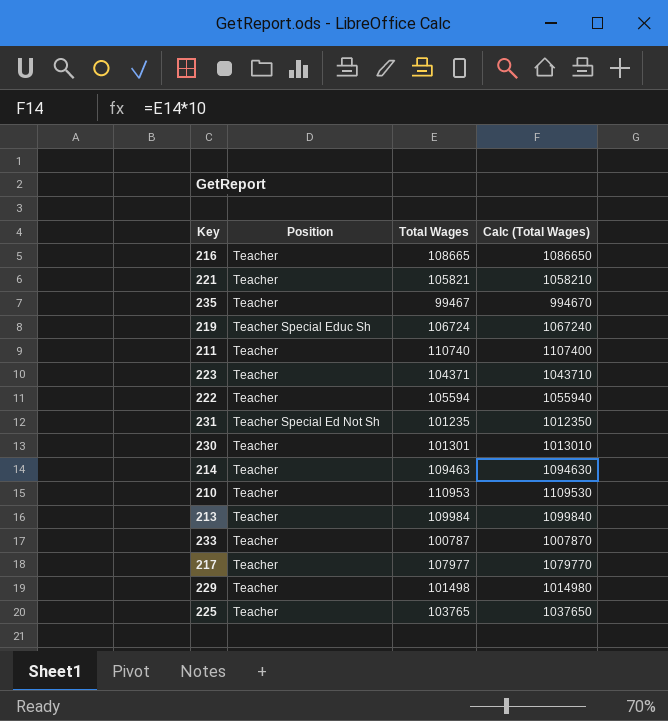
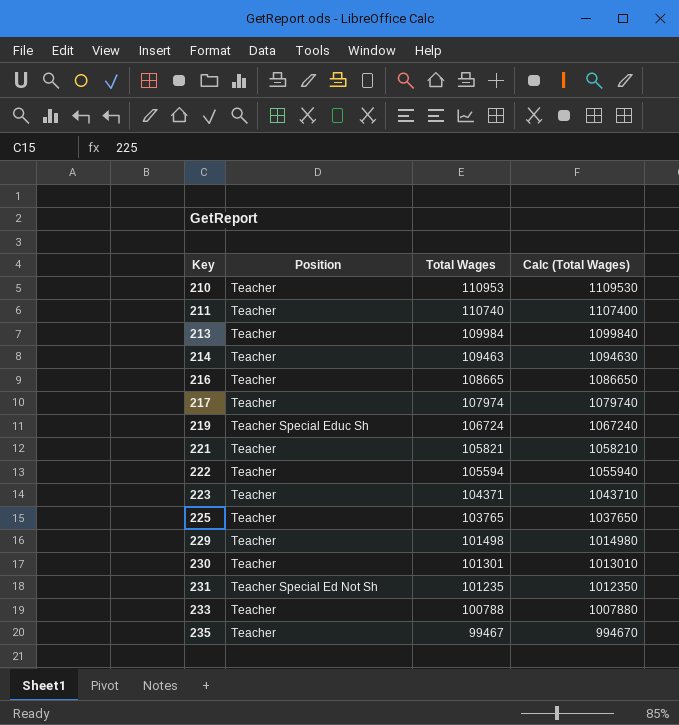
row order: none -> Key ascending
217 | Total Wages: 107977 -> 107974
217 | Calc (Total Wages): 1079770 -> 1079740
233 | Total Wages: 100787 -> 100788
233 | Calc (Total Wages): 1007870 -> 1007880

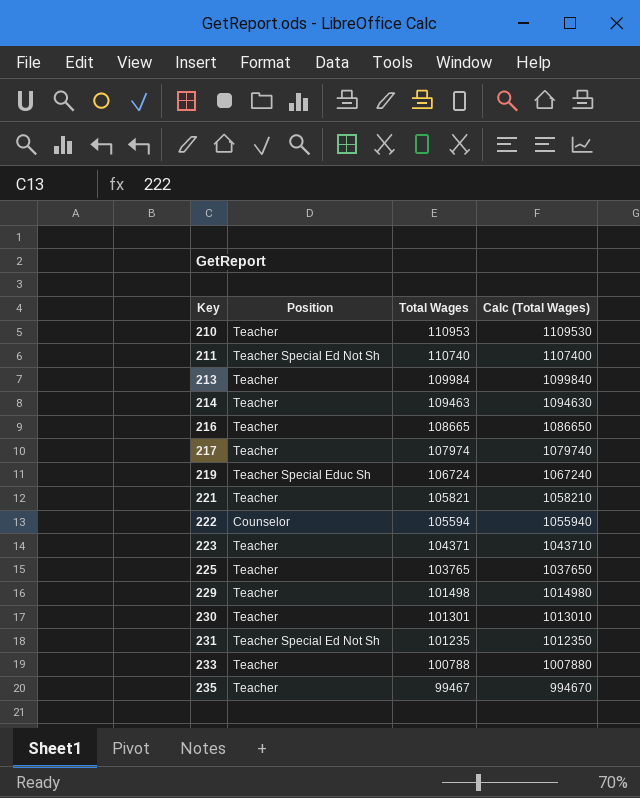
211 | Position: Teacher -> Teacher Special Ed Not Sh
222 | Position: Teacher -> Counselor

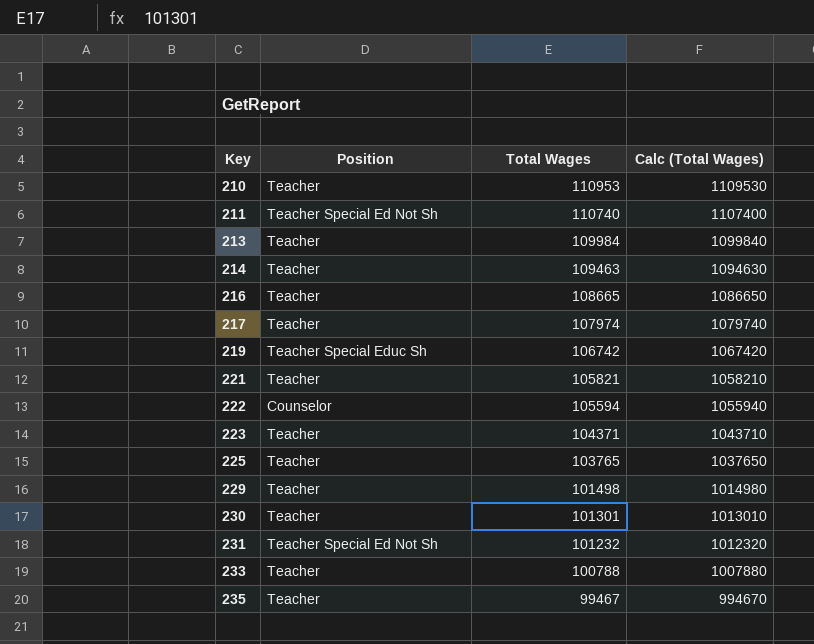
219 | Total Wages: 106724 -> 106742
219 | Calc (Total Wages): 1067240 -> 1067420
231 | Total Wages: 101235 -> 101232
231 | Calc (Total Wages): 1012350 -> 1012320

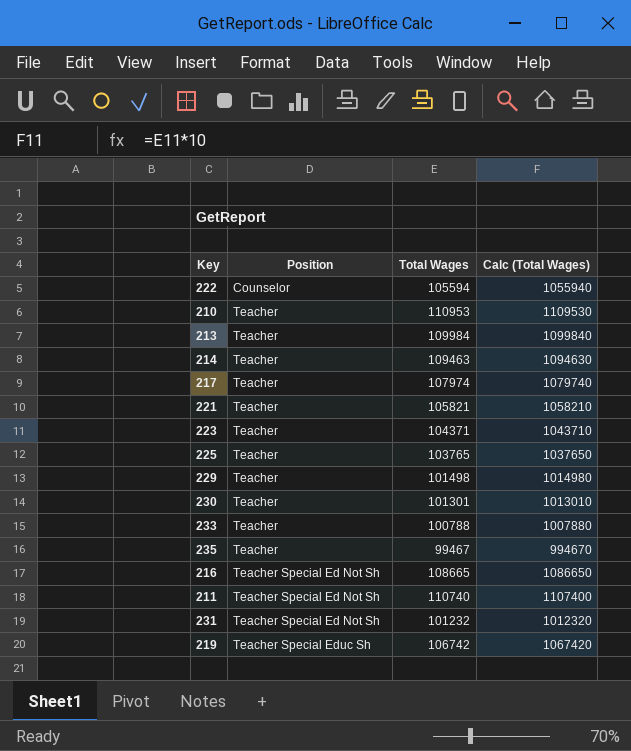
row order: Key ascending -> Position ascending
216 | Position: Teacher -> Teacher Special Ed Not Sh

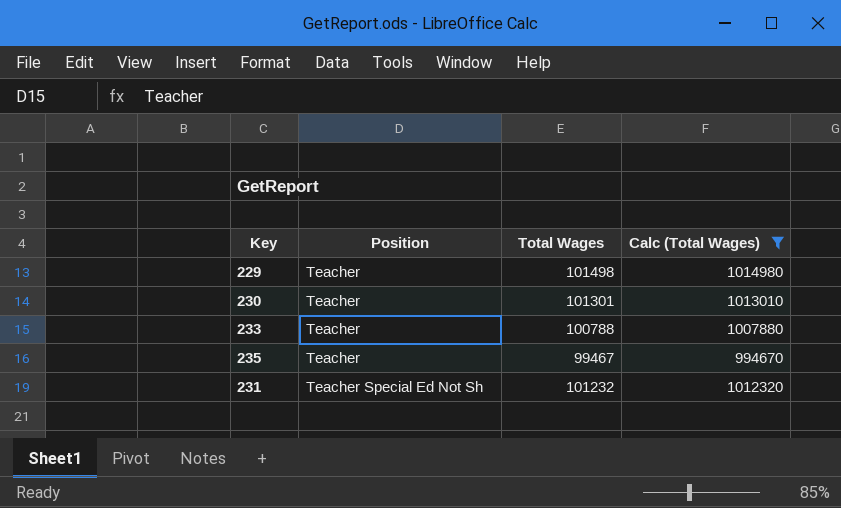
filter: none -> Calc (Total Wages) <= 1014980

